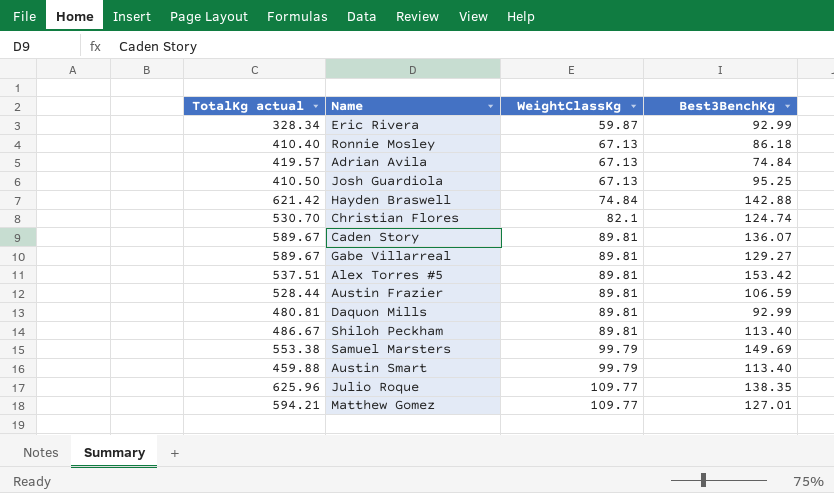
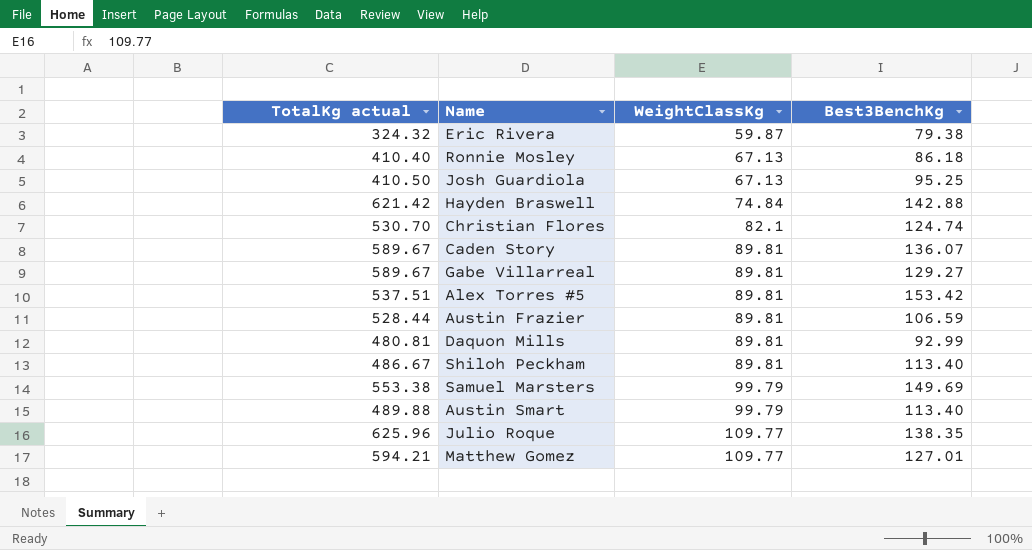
row Adrian Avila: 419.57 | 67.13 | 74.84 -> none
Eric Rivera | TotalKg actual: 328.34 -> 324.32
Eric Rivera | Best3BenchKg: 92.99 -> 79.38
Austin Smart | TotalKg actual: 459.88 -> 489.88

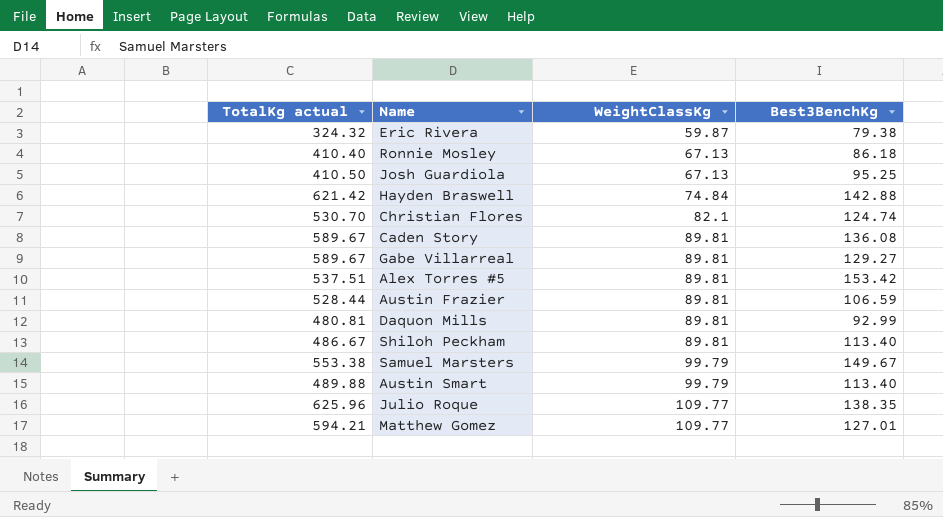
Caden Story | Best3BenchKg: 136.07 -> 136.08
Samuel Marsters | Best3BenchKg: 149.69 -> 149.67

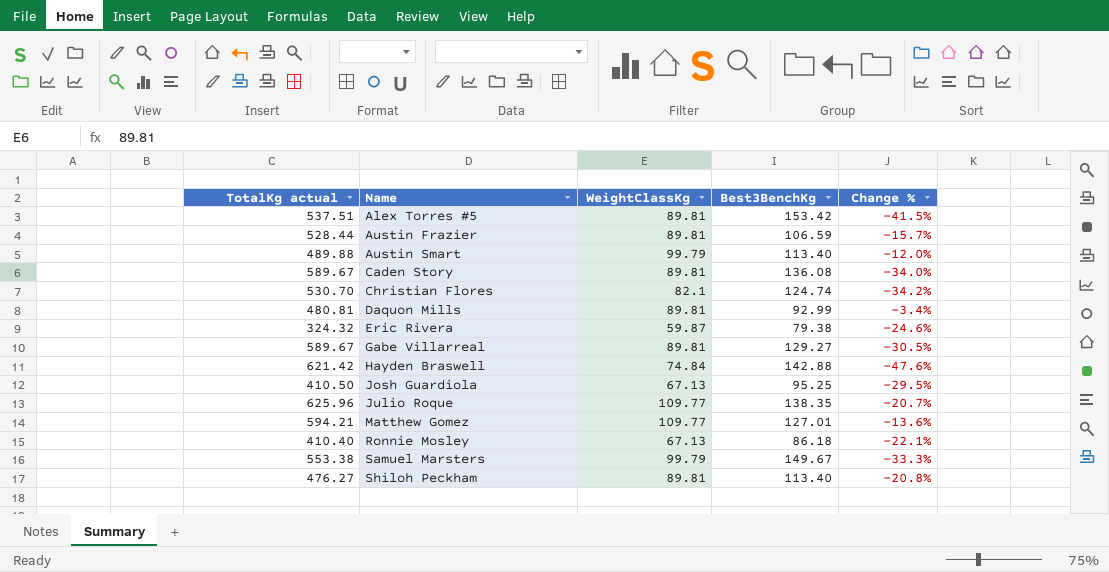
row order: WeightClassKg ascending -> Name ascending
column Change % | formula: none -> ([WeightClassKg] - [Best3BenchKg]) / [Best3BenchKg]
Shiloh Peckham | TotalKg actual: 486.67 -> 476.27

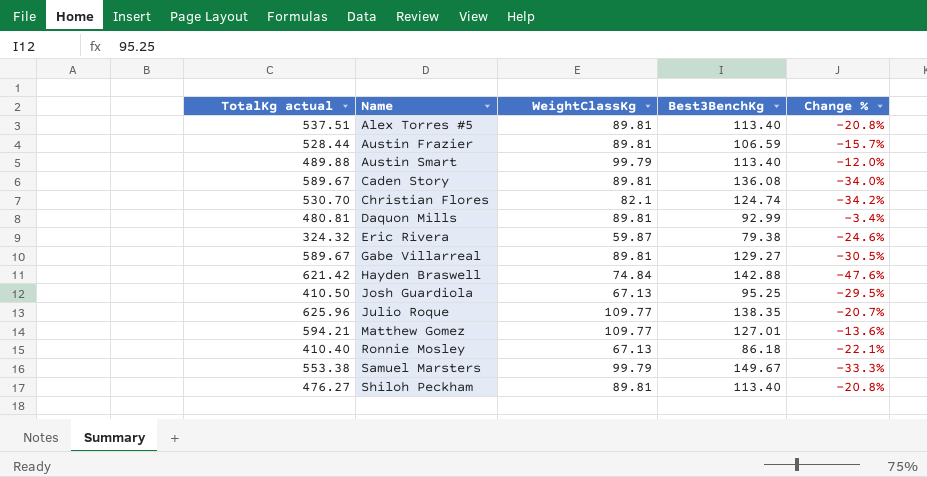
Alex Torres #5 | Best3BenchKg: 153.42 -> 113.40
Alex Torres #5 | Change %: -41.5% -> -20.8%

